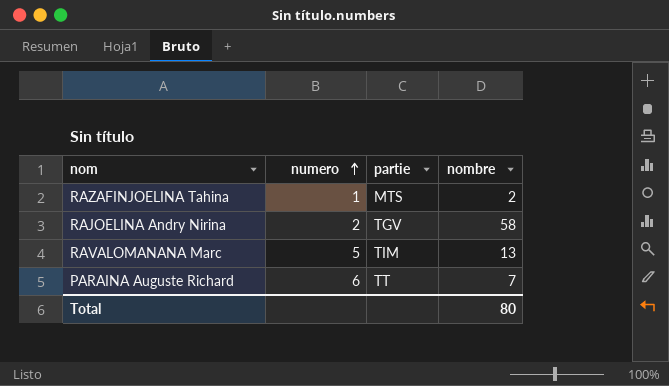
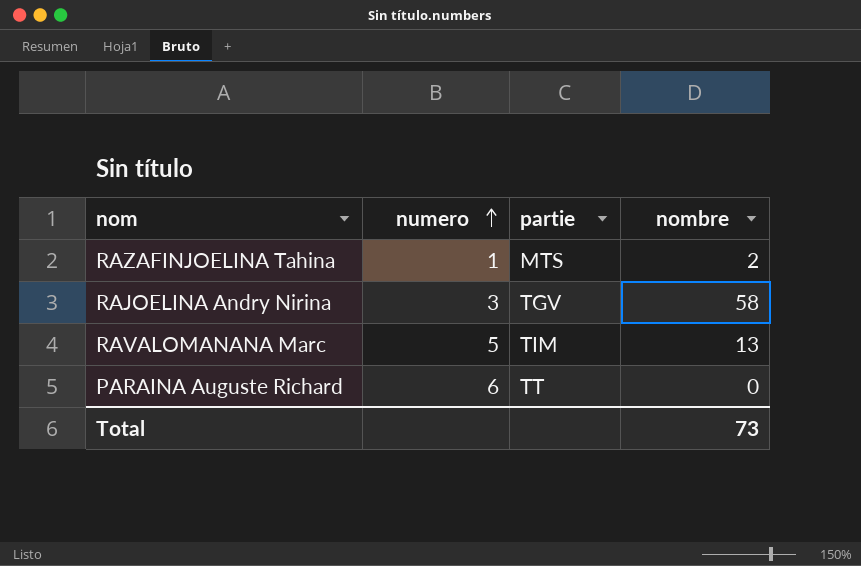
RAJOELINA Andry Nirina | numero: 2 -> 3
PARAINA Auguste Richard | nombre: 7 -> 0
Total | nombre: 80 -> 73

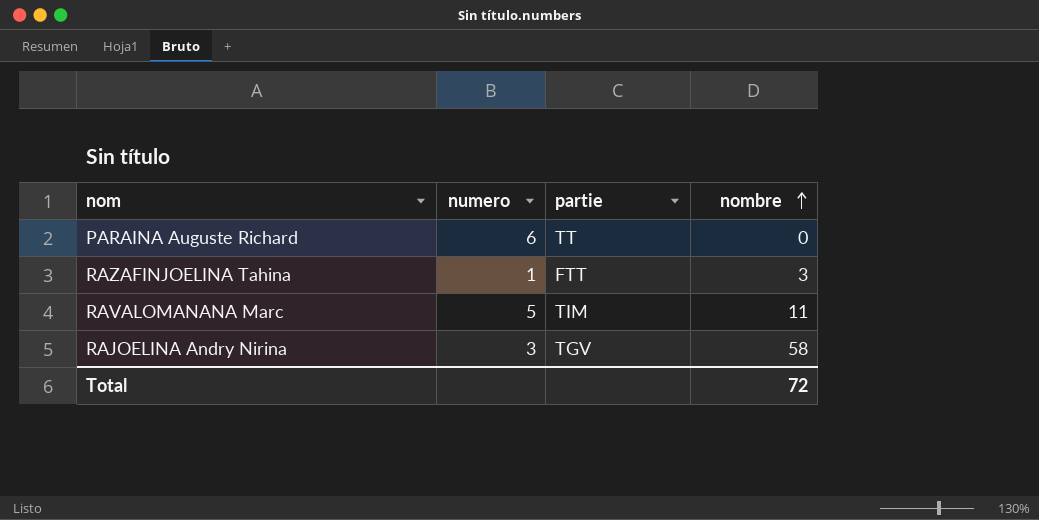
row order: numero ascending -> nombre ascending
RAZAFINJOELINA Tahina | partie: MTS -> FTT
RAZAFINJOELINA Tahina | nombre: 2 -> 3
RAVALOMANANA Marc | nombre: 13 -> 11
Total | nombre: 73 -> 72

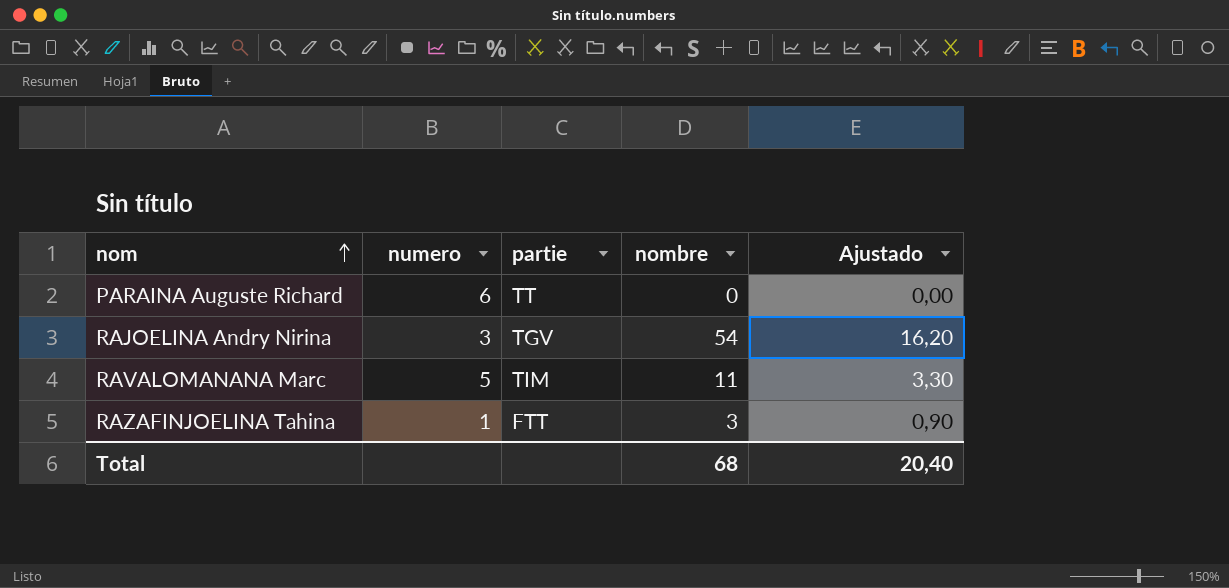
row order: nombre ascending -> nom ascending
column Ajustado | formula: none -> [nombre] * 0,3
RAJOELINA Andry Nirina | nombre: 58 -> 54
Total | nombre: 72 -> 68

